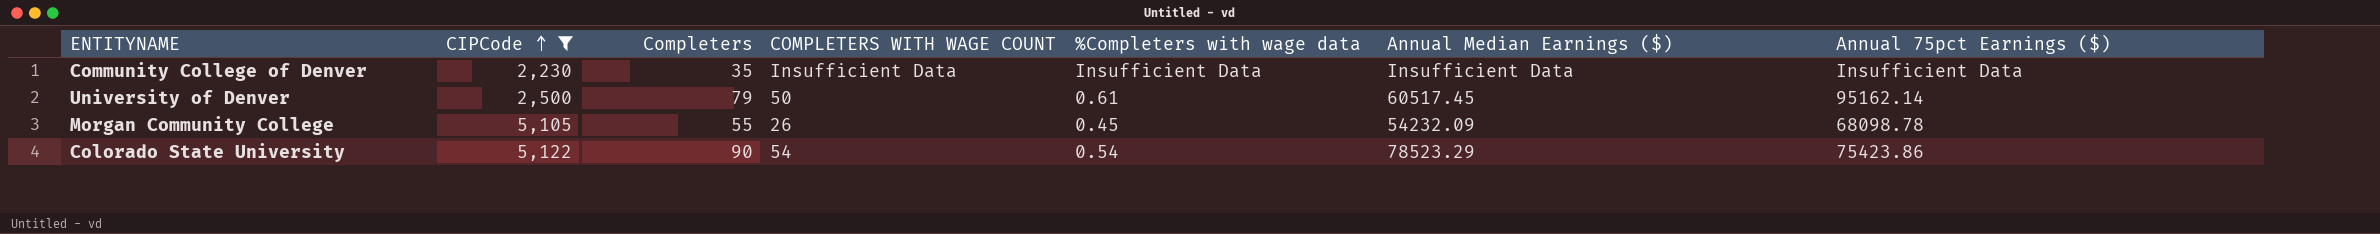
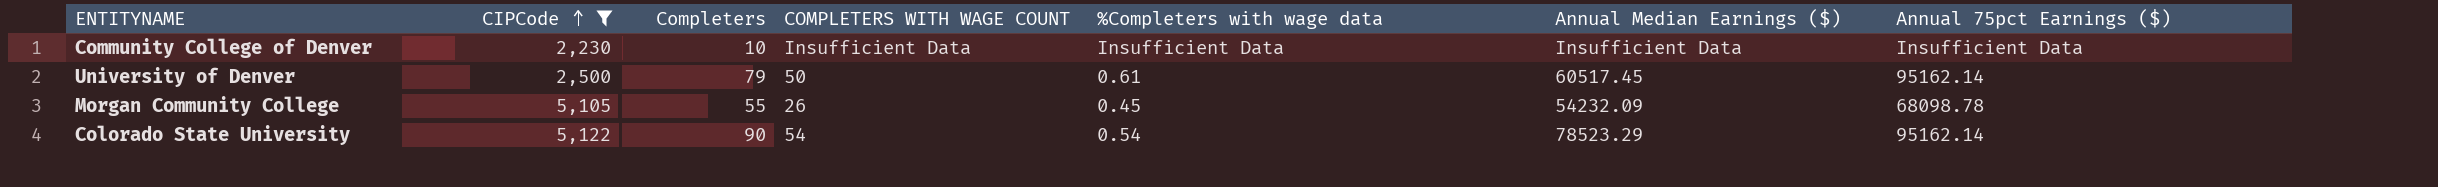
Community College of Denver | Completers: 35 -> 10
Colorado State University | Annual 75pct Earnings ($): 75423.86 -> 95162.14

